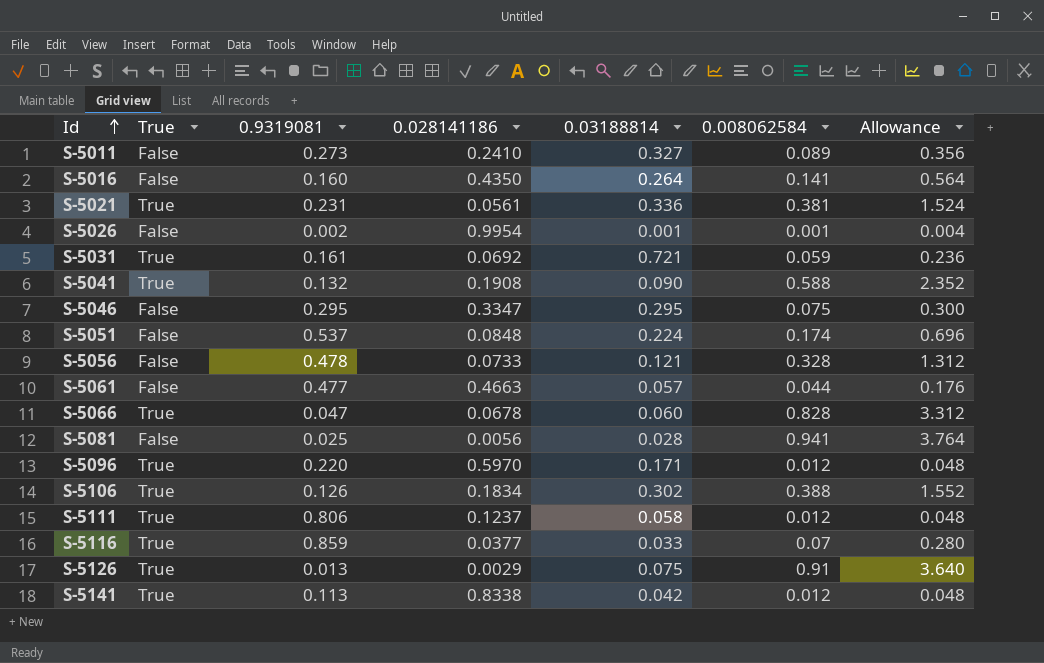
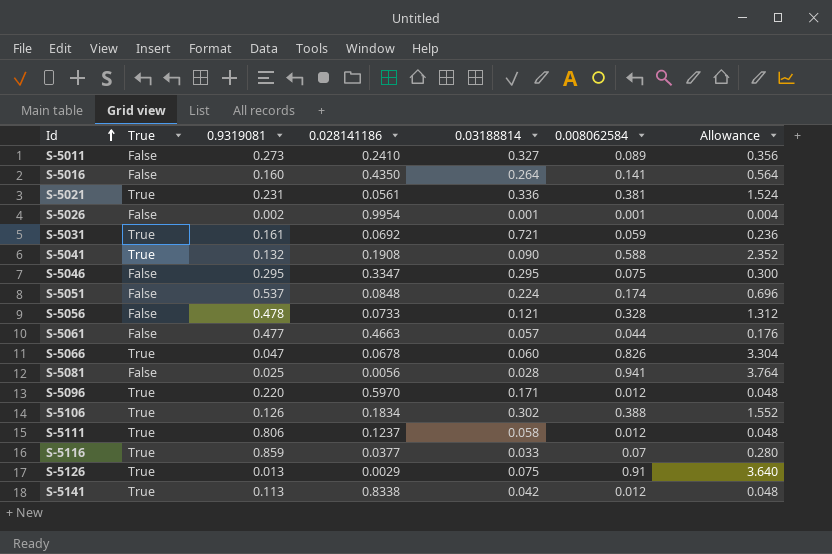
S-5066 | 0.008062584: 0.828 -> 0.826
S-5066 | Allowance: 3.312 -> 3.304

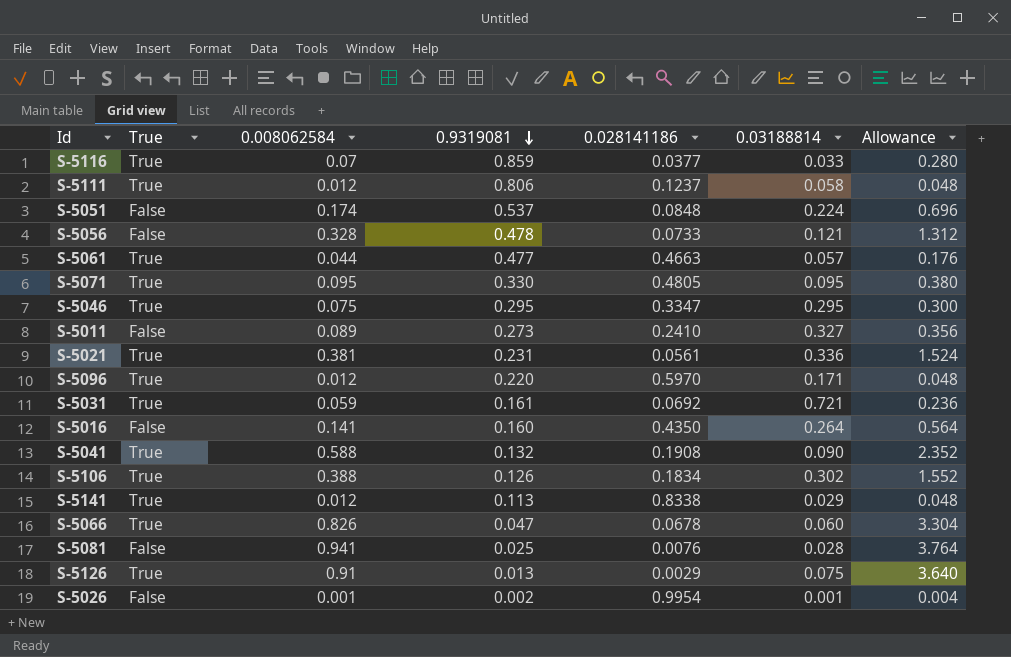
row order: Id ascending -> 0.9319081 descending
column 0.008062584 | position: 6 -> 3
S-5061 | True: False -> True
row S-5071: none -> True | 0.095 | 0.330 | 0.4805 | 0.095 | 0.380
S-5046 | True: False -> True
S-5141 | 0.03188814: 0.042 -> 0.029
S-5081 | 0.028141186: 0.0056 -> 0.0076

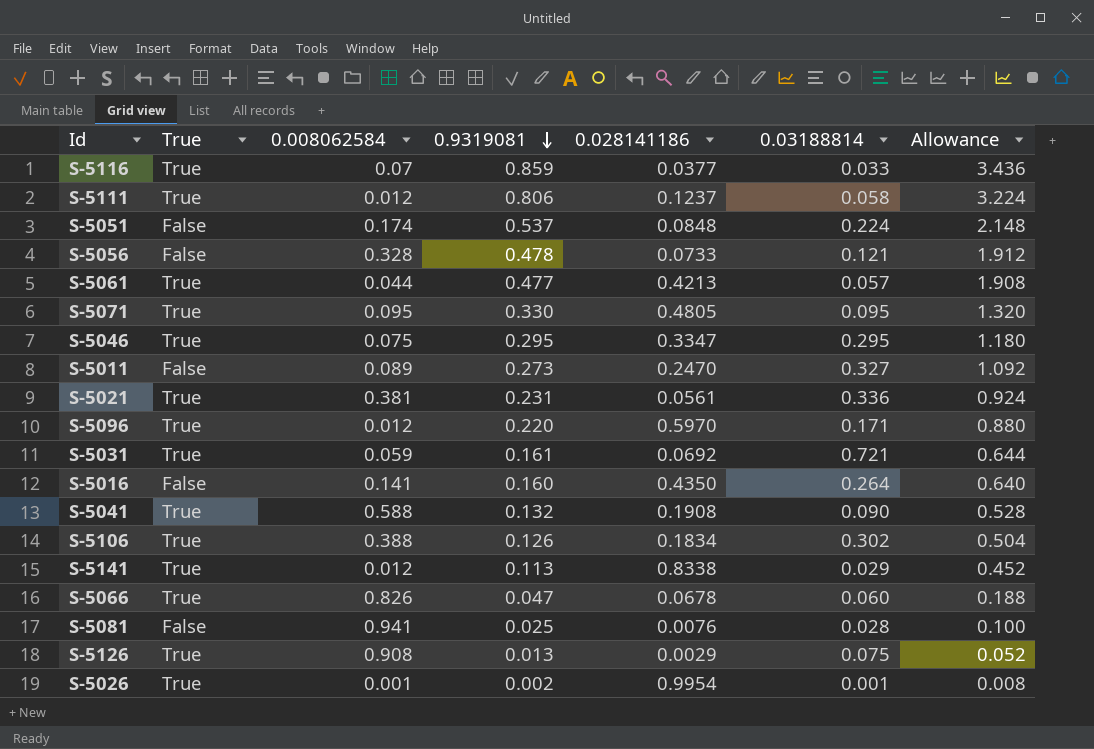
column Allowance | formula: [0.008062584] * 4 -> [0.9319081] * 4
S-5061 | 0.028141186: 0.4663 -> 0.4213
S-5011 | 0.028141186: 0.2410 -> 0.2470
S-5126 | 0.008062584: 0.91 -> 0.908
S-5026 | True: False -> True

